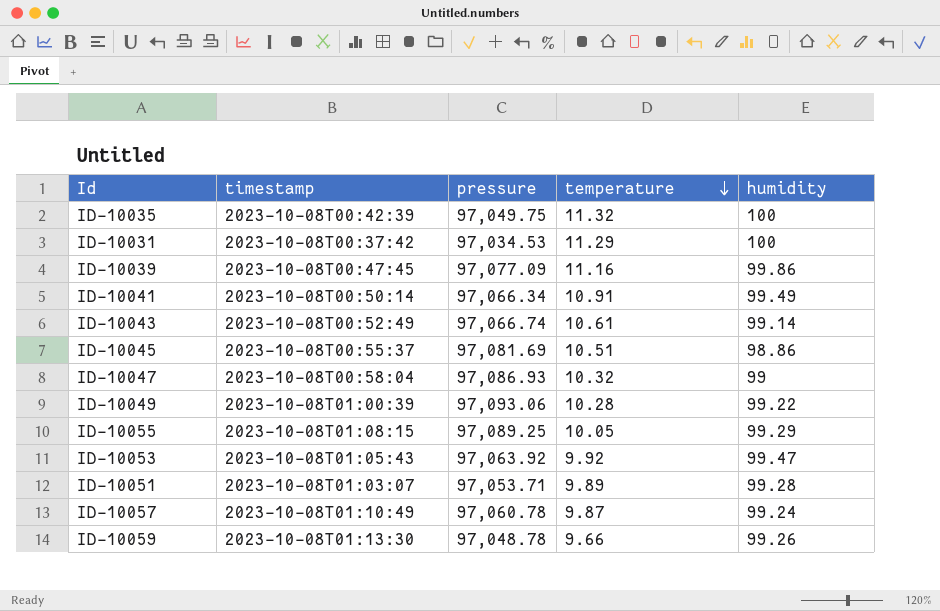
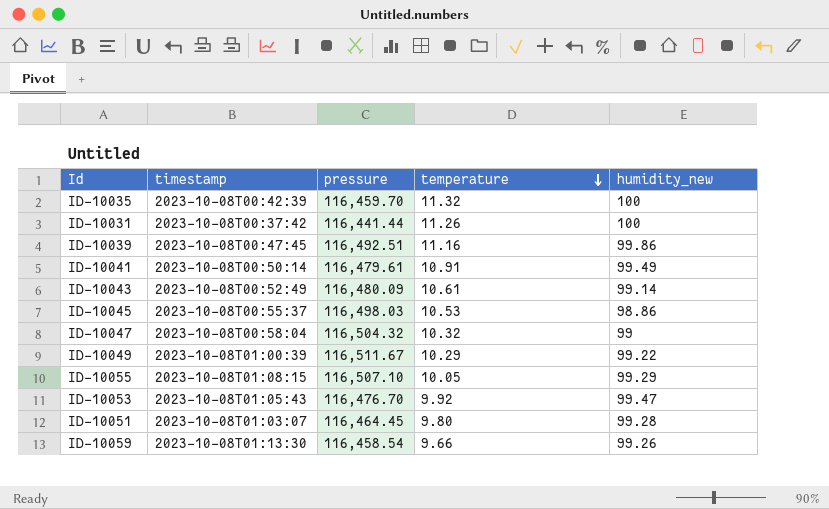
column name: humidity -> humidity_new
row ID-10057: 2023-10-08T01:10:49 | 97,060.78 | 9.87 | 99.24 -> none
ID-10035 | pressure: 97,049.75 -> 116,459.70
ID-10031 | pressure: 97,034.53 -> 116,441.44
ID-10031 | temperature: 11.29 -> 11.26
ID-10039 | pressure: 97,077.09 -> 116,492.51
ID-10041 | pressure: 97,066.34 -> 116,479.61
ID-10043 | pressure: 97,066.74 -> 116,480.09
ID-10045 | pressure: 97,081.69 -> 116,498.03
ID-10045 | temperature: 10.51 -> 10.53
ID-10047 | pressure: 97,086.93 -> 116,504.32
ID-10049 | pressure: 97,093.06 -> 116,511.67
ID-10049 | temperature: 10.28 -> 10.29
ID-10055 | pressure: 97,089.25 -> 116,507.10
ID-10053 | pressure: 97,063.92 -> 116,476.70
ID-10051 | pressure: 97,053.71 -> 116,464.45
ID-10051 | temperature: 9.89 -> 9.80
ID-10059 | pressure: 97,048.78 -> 116,458.54

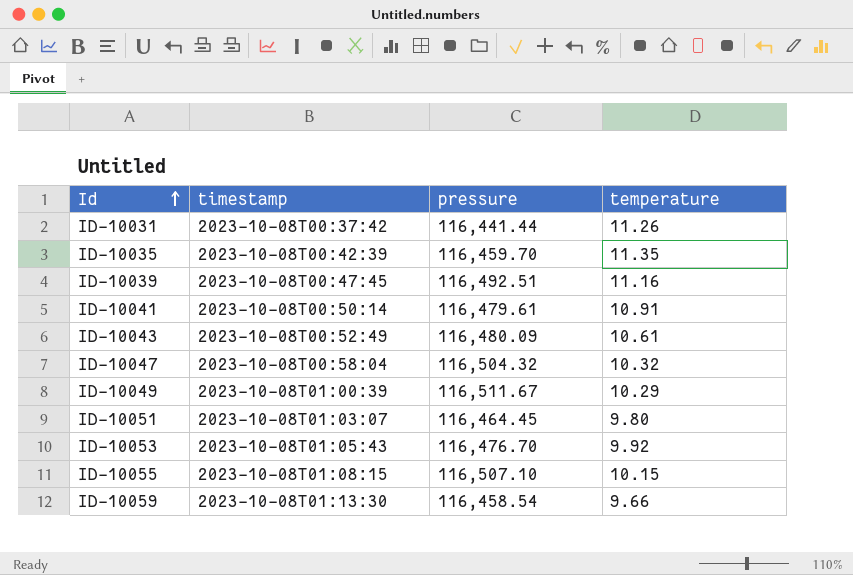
row order: temperature descending -> Id ascending
column humidity_new | position: 5 -> none
row ID-10045: 2023-10-08T00:55:37 | 116,498.03 | 10.53 | 98.86 -> none
ID-10035 | temperature: 11.32 -> 11.35
ID-10055 | temperature: 10.05 -> 10.15

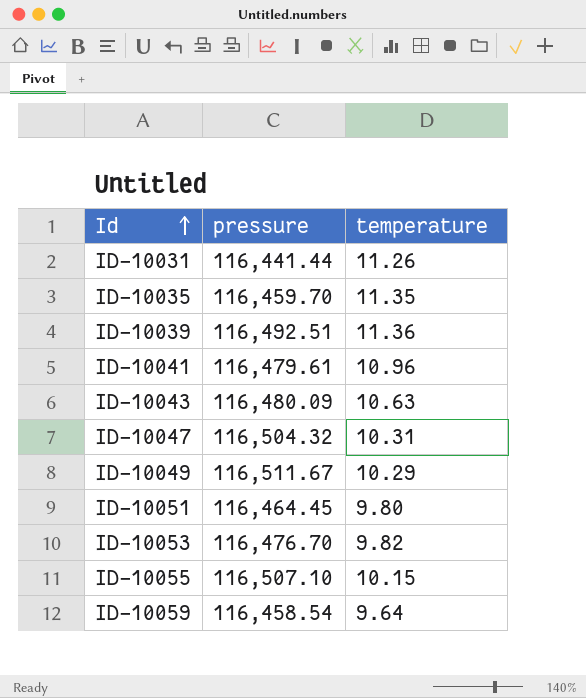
column timestamp | position: 2 -> none
ID-10039 | temperature: 11.16 -> 11.36
ID-10041 | temperature: 10.91 -> 10.96
ID-10043 | temperature: 10.61 -> 10.63
ID-10047 | temperature: 10.32 -> 10.31
ID-10053 | temperature: 9.92 -> 9.82
ID-10059 | temperature: 9.66 -> 9.64

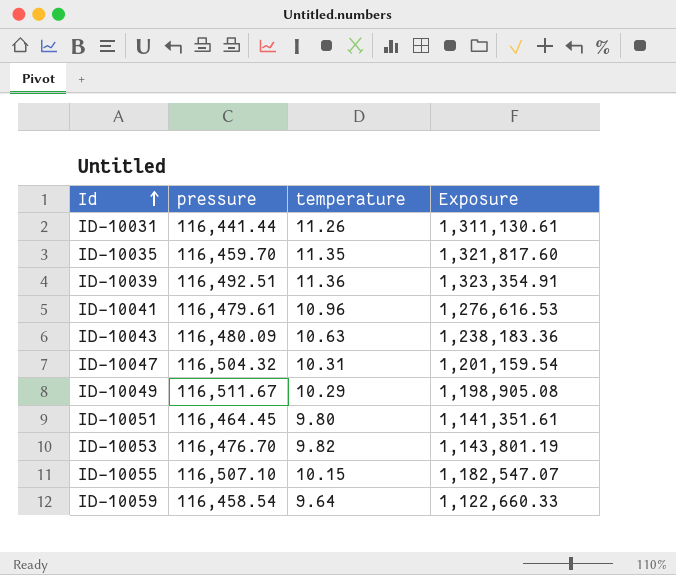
column Exposure | formula: none -> [pressure] * [temperature]

